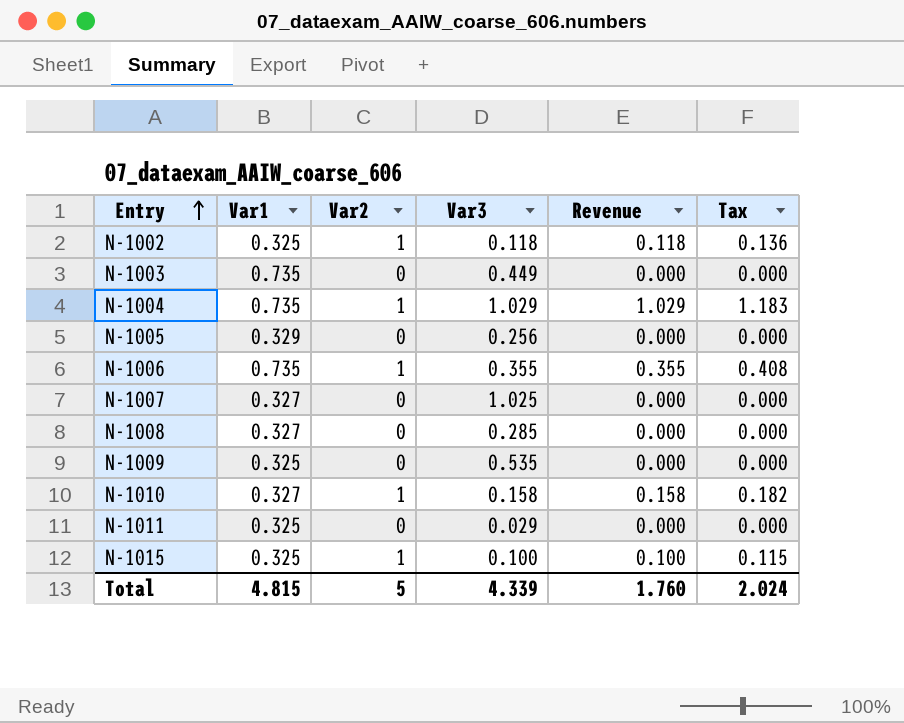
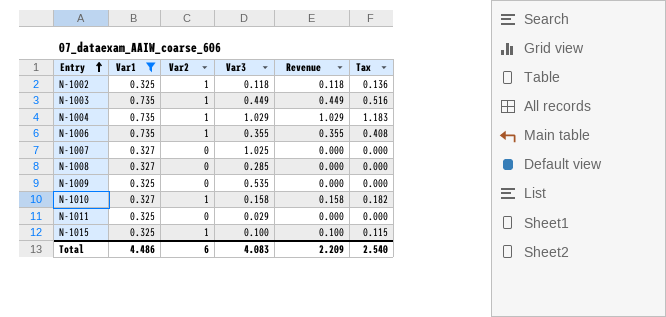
filter: none -> Var1 != 0.329
N-1003 | Var2: 0 -> 1
N-1003 | Revenue: 0.000 -> 0.449
N-1003 | Tax: 0.000 -> 0.516
Total | Var1: 4.815 -> 4.486
Total | Var2: 5 -> 6
Total | Var3: 4.339 -> 4.083
Total | Revenue: 1.760 -> 2.209
Total | Tax: 2.024 -> 2.540

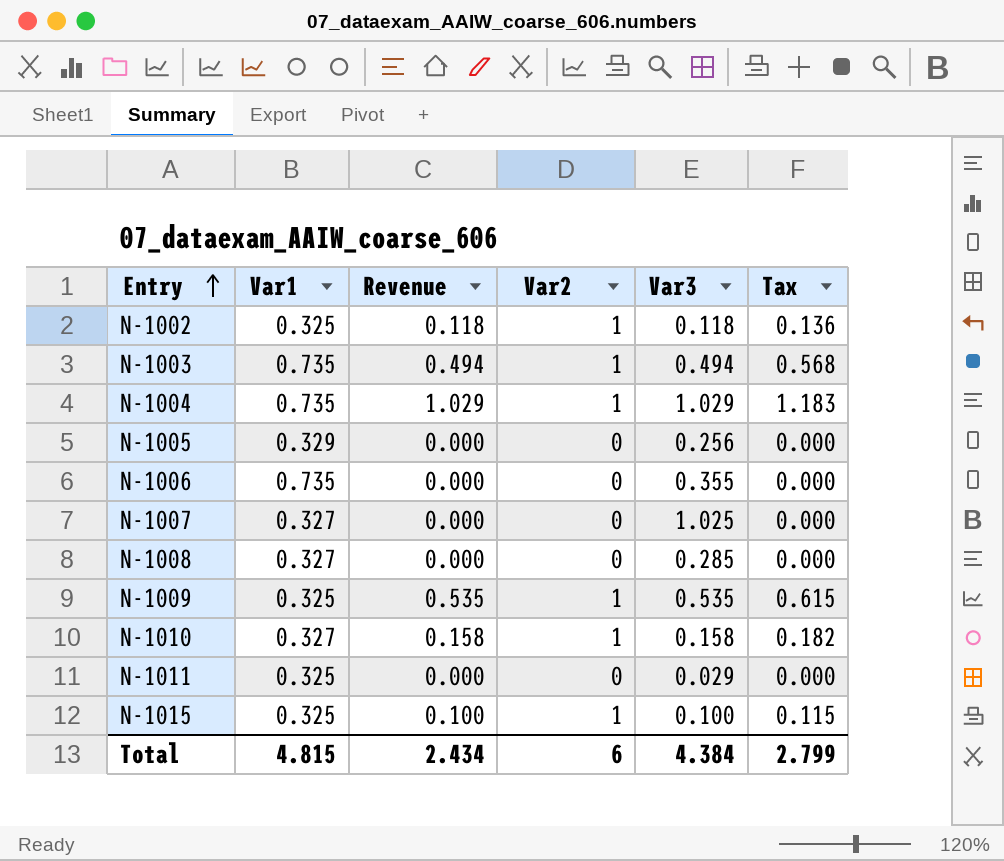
filter: Var1 != 0.329 -> none
column Revenue | position: 5 -> 3
N-1003 | Revenue: 0.449 -> 0.494
N-1003 | Var3: 0.449 -> 0.494
N-1003 | Tax: 0.516 -> 0.568
N-1006 | Revenue: 0.355 -> 0.000
N-1006 | Var2: 1 -> 0
N-1006 | Tax: 0.408 -> 0.000
N-1009 | Revenue: 0.000 -> 0.535
N-1009 | Var2: 0 -> 1
N-1009 | Tax: 0.000 -> 0.615
Total | Var1: 4.486 -> 4.815
Total | Revenue: 2.209 -> 2.434
Total | Var3: 4.083 -> 4.384
Total | Tax: 2.540 -> 2.799

